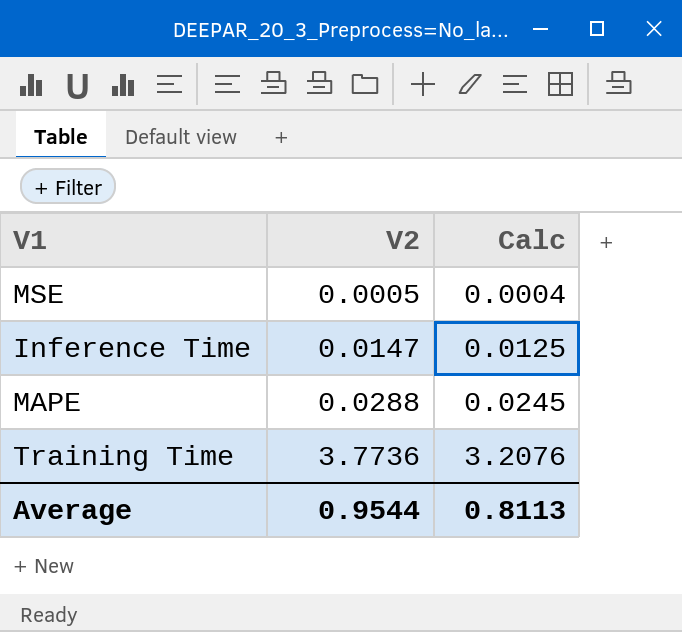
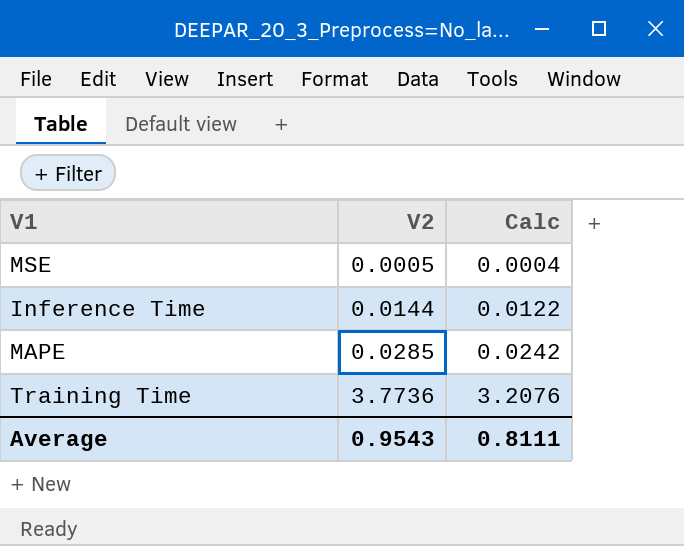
Inference Time | V2: 0.0147 -> 0.0144
Inference Time | Calc: 0.0125 -> 0.0122
MAPE | V2: 0.0288 -> 0.0285
MAPE | Calc: 0.0245 -> 0.0242
Average | V2: 0.9544 -> 0.9543
Average | Calc: 0.8113 -> 0.8111

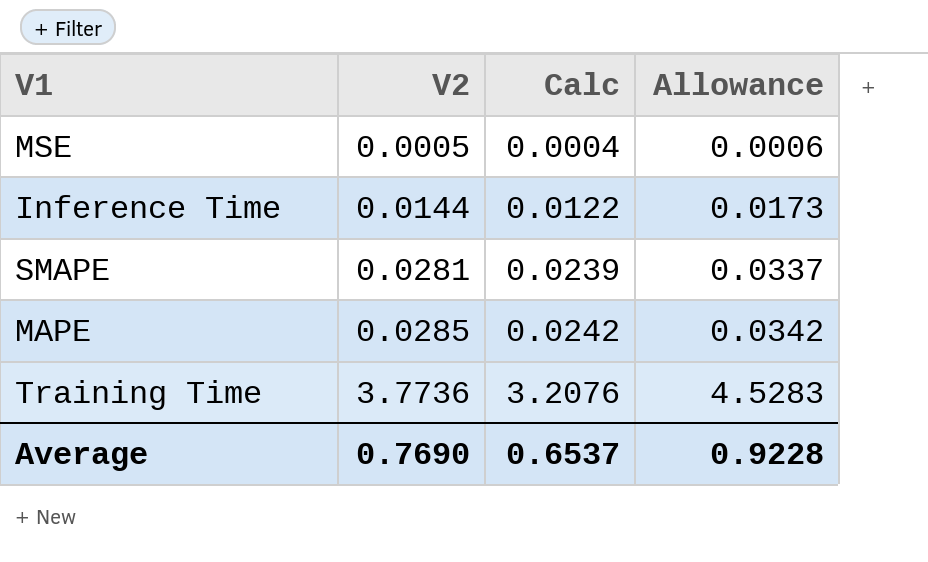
column Allowance | formula: none -> [V2] * 1.2
row SMAPE: none -> 0.0281 | 0.0239 | 0.0337
Average | V2: 0.9543 -> 0.7690
Average | Calc: 0.8111 -> 0.6537

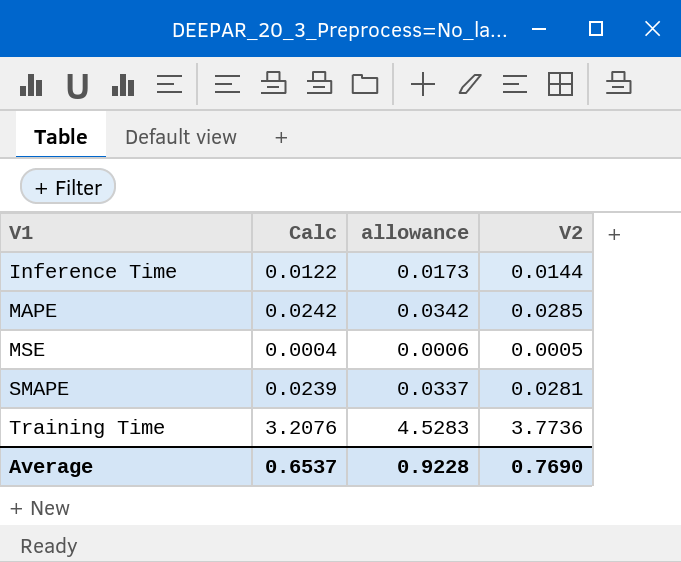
row order: V2 ascending -> V1 ascending
column name: Allowance -> allowance
column V2 | position: 2 -> 4

